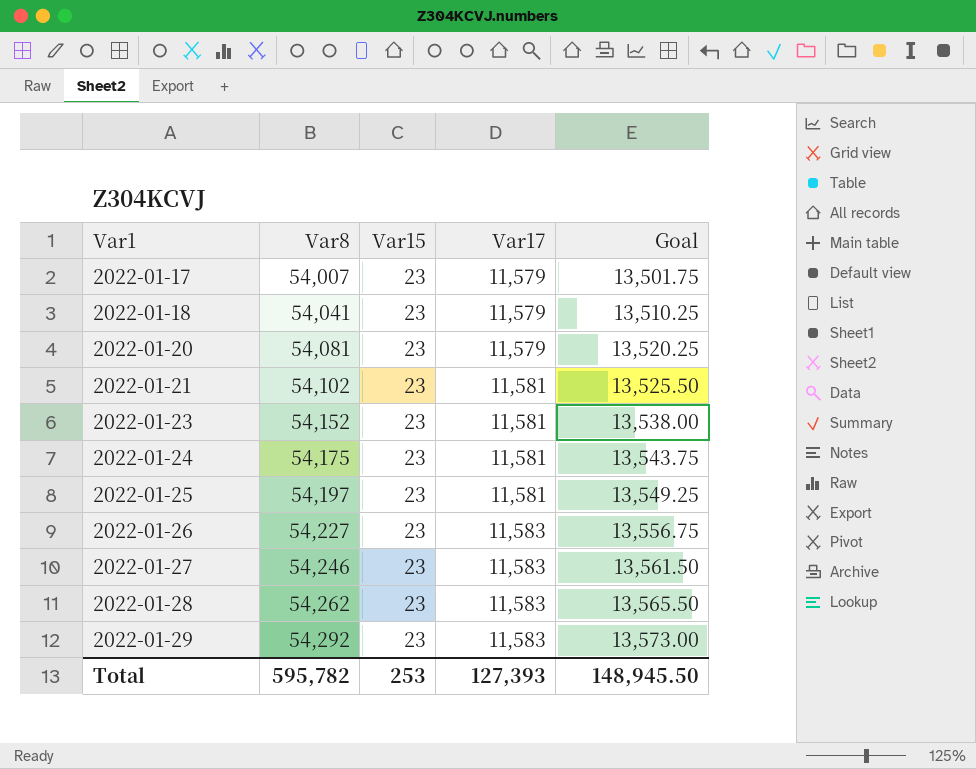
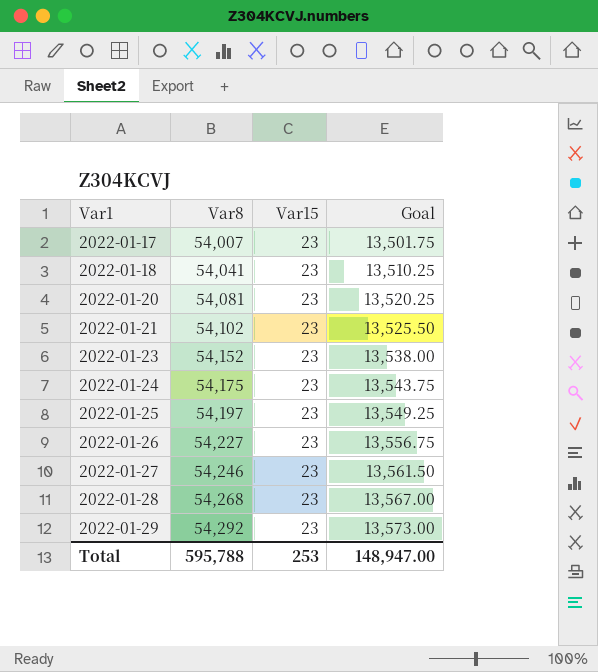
column Var17 | position: 4 -> none
2022-01-28 | Var8: 54,262 -> 54,268
2022-01-28 | Goal: 13,565.50 -> 13,567.00
Total | Var8: 595,782 -> 595,788
Total | Goal: 148,945.50 -> 148,947.00

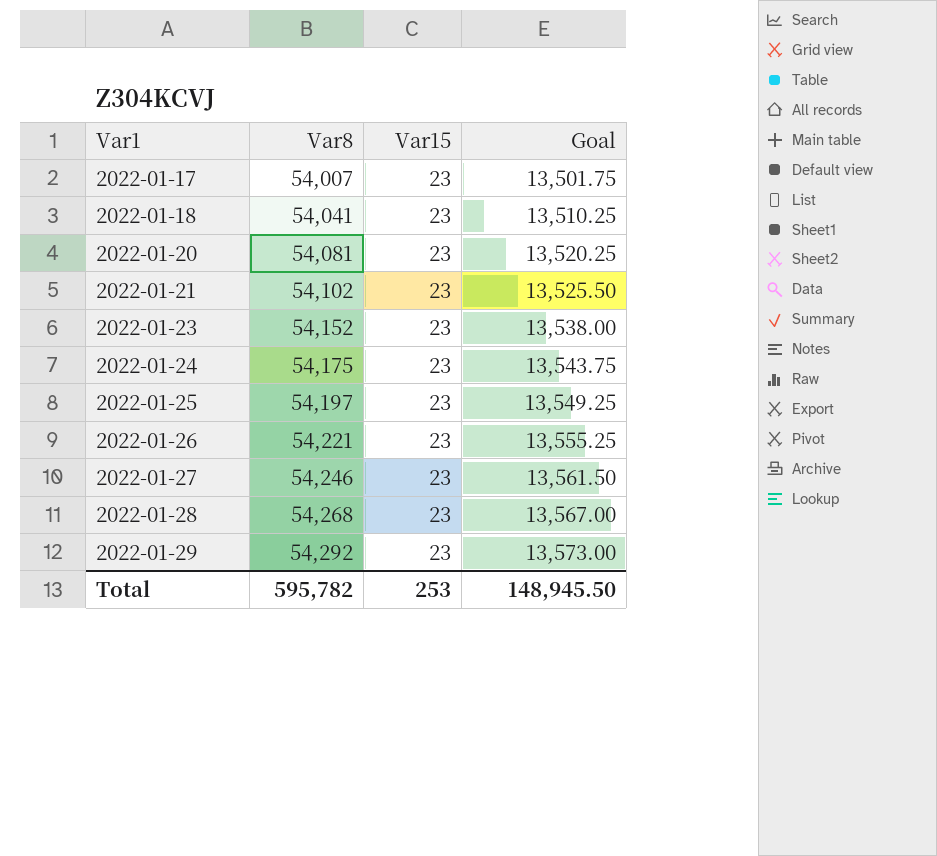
2022-01-26 | Var8: 54,227 -> 54,221
2022-01-26 | Goal: 13,556.75 -> 13,555.25
Total | Var8: 595,788 -> 595,782
Total | Goal: 148,947.00 -> 148,945.50

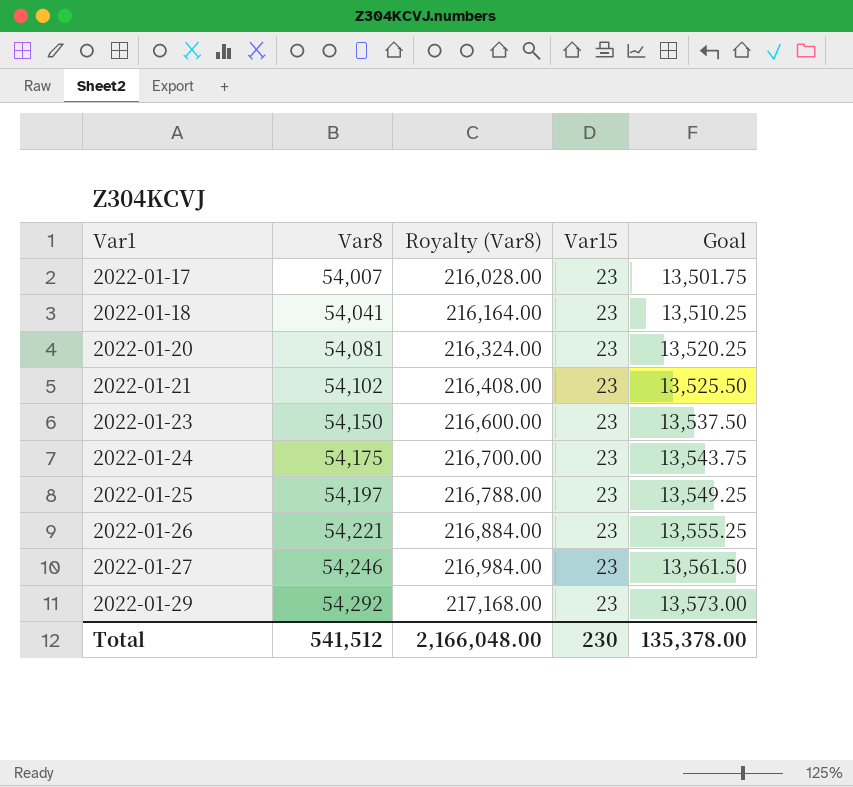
column Royalty (Var8) | formula: none -> [Var8] * 4
row 2022-01-28: 54,268 | 23 | 13,567.00 -> none
2022-01-23 | Var8: 54,152 -> 54,150
2022-01-23 | Goal: 13,538.00 -> 13,537.50
Total | Var8: 595,782 -> 541,512
Total | Var15: 253 -> 230
Total | Goal: 148,945.50 -> 135,378.00

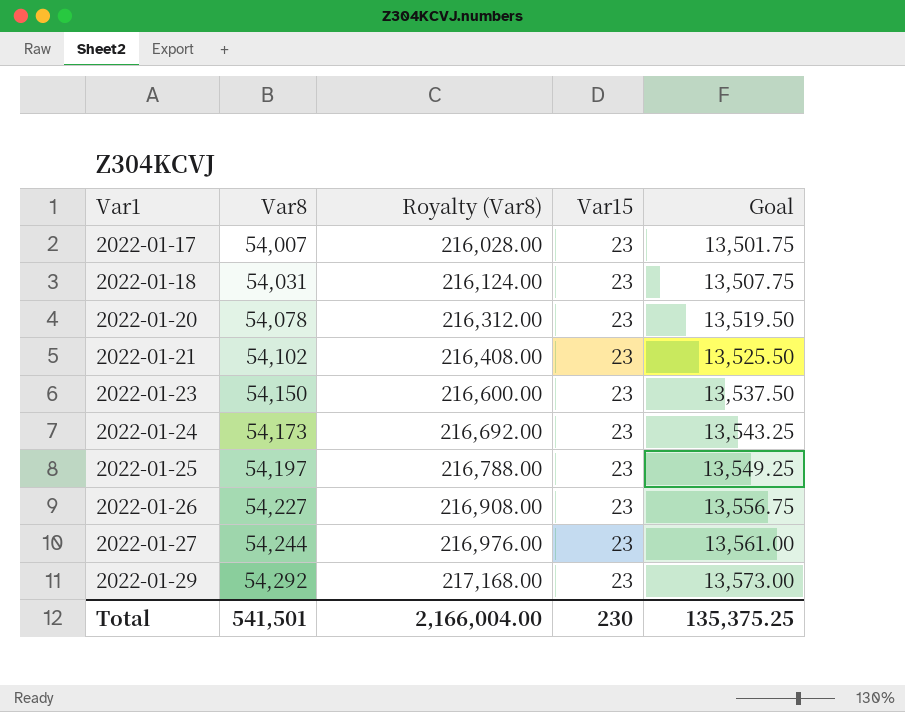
2022-01-18 | Var8: 54,041 -> 54,031
2022-01-18 | Royalty (Var8): 216,164.00 -> 216,124.00
2022-01-18 | Goal: 13,510.25 -> 13,507.75
2022-01-20 | Var8: 54,081 -> 54,078
2022-01-20 | Royalty (Var8): 216,324.00 -> 216,312.00
2022-01-20 | Goal: 13,520.25 -> 13,519.50
2022-01-24 | Var8: 54,175 -> 54,173
2022-01-24 | Royalty (Var8): 216,700.00 -> 216,692.00
2022-01-24 | Goal: 13,543.75 -> 13,543.25
2022-01-26 | Var8: 54,221 -> 54,227
2022-01-26 | Royalty (Var8): 216,884.00 -> 216,908.00
2022-01-26 | Goal: 13,555.25 -> 13,556.75
2022-01-27 | Var8: 54,246 -> 54,244
2022-01-27 | Royalty (Var8): 216,984.00 -> 216,976.00
2022-01-27 | Goal: 13,561.50 -> 13,561.00
Total | Var8: 541,512 -> 541,501
Total | Royalty (Var8): 2,166,048.00 -> 2,166,004.00
Total | Goal: 135,378.00 -> 135,375.25

